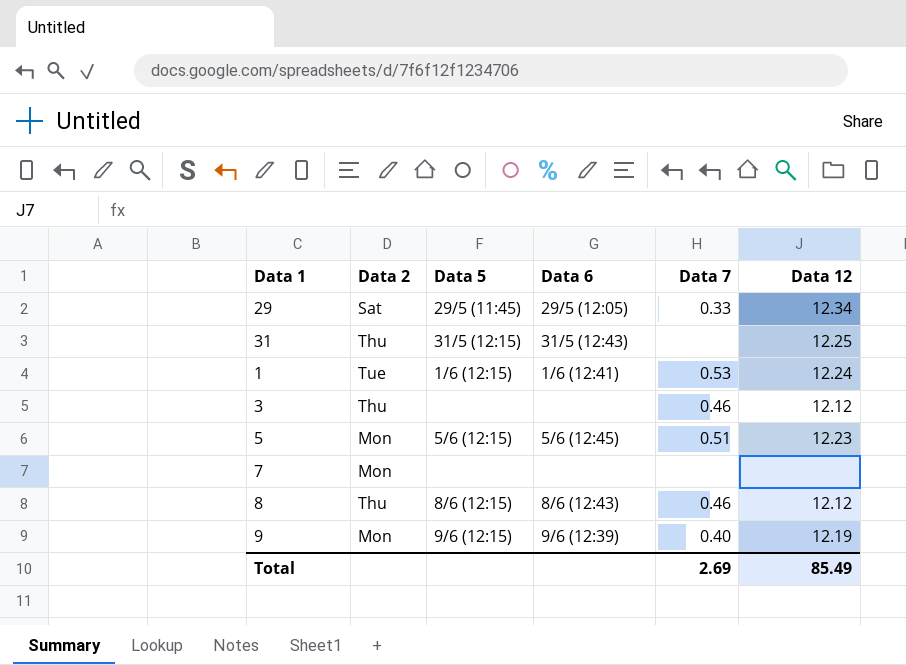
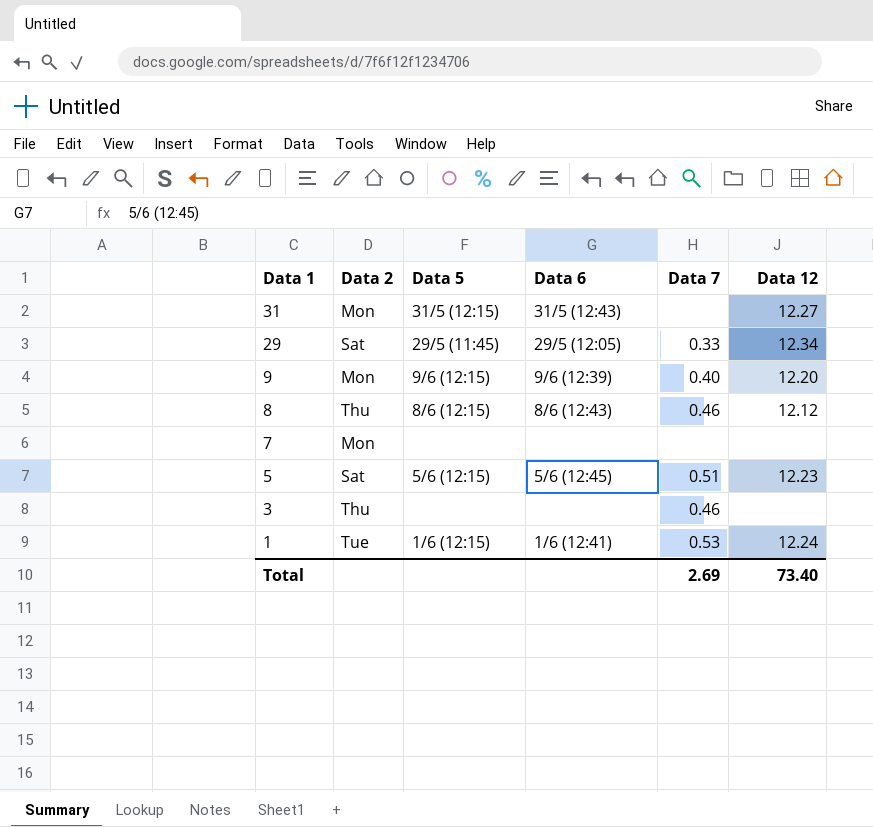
row order: none -> Data 1 descending
31 | Data 2: Thu -> Mon
31 | Data 12: 12.25 -> 12.27
9 | Data 12: 12.19 -> 12.20
5 | Data 2: Mon -> Sat
3 | Data 12: 12.12 -> none
Total | Data 12: 85.49 -> 73.40

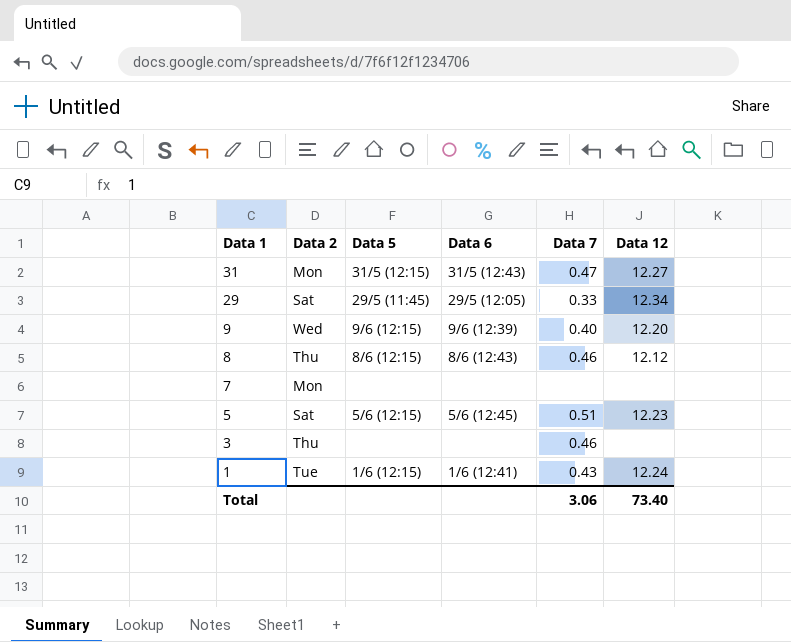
31 | Data 7: none -> 0.47
9 | Data 2: Mon -> Wed
1 | Data 7: 0.53 -> 0.43
Total | Data 7: 2.69 -> 3.06

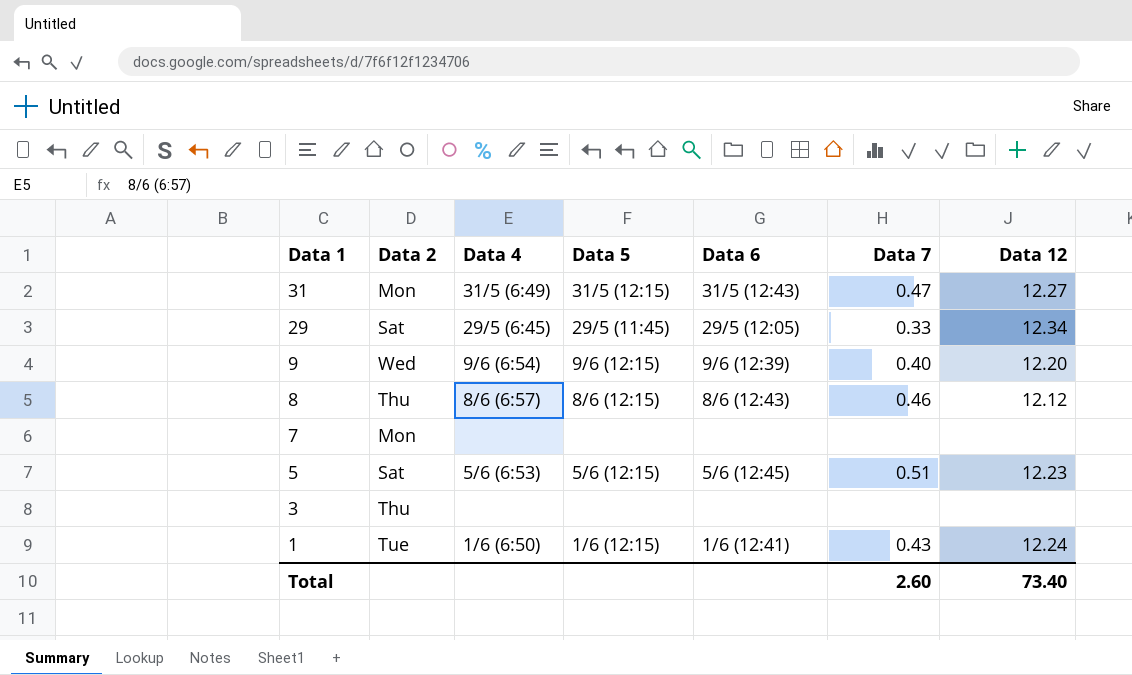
column Data 4 | position: none -> 3
3 | Data 7: 0.46 -> none
Total | Data 7: 3.06 -> 2.60

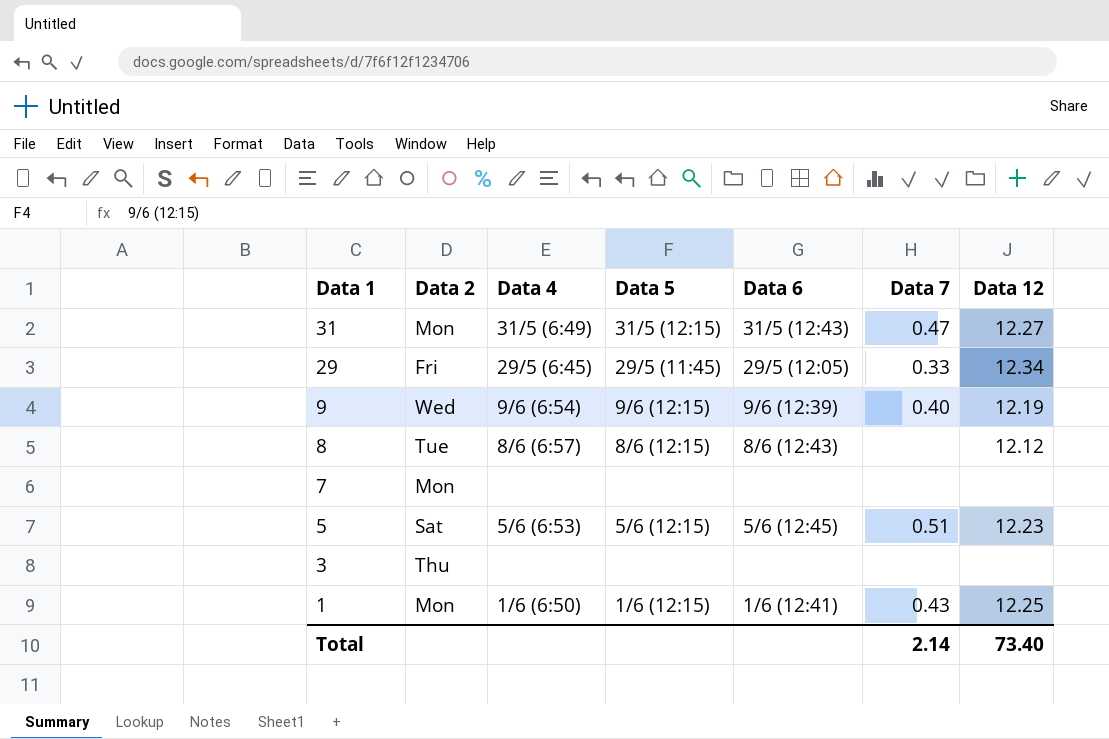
29 | Data 2: Sat -> Fri
9 | Data 12: 12.20 -> 12.19
8 | Data 2: Thu -> Tue
8 | Data 7: 0.46 -> none
1 | Data 2: Tue -> Mon
1 | Data 12: 12.24 -> 12.25
Total | Data 7: 2.60 -> 2.14

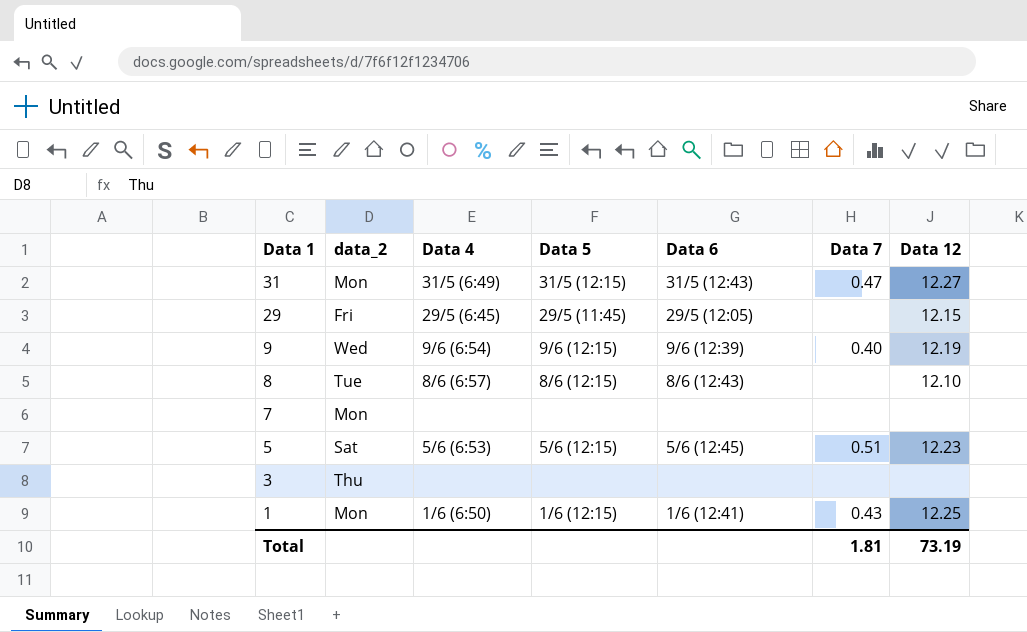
column name: Data 2 -> data_2
29 | Data 7: 0.33 -> none
29 | Data 12: 12.34 -> 12.15
8 | Data 12: 12.12 -> 12.10
Total | Data 7: 2.14 -> 1.81
Total | Data 12: 73.40 -> 73.19

